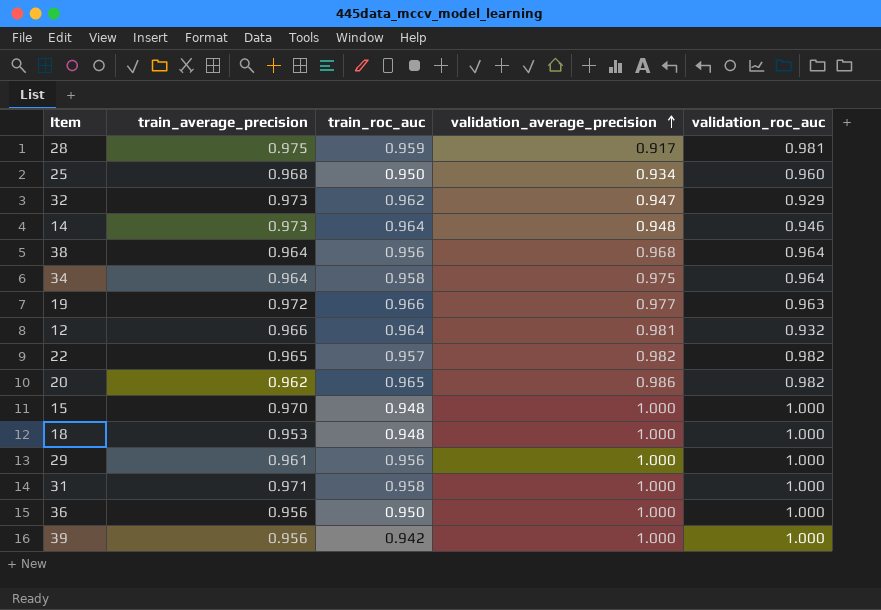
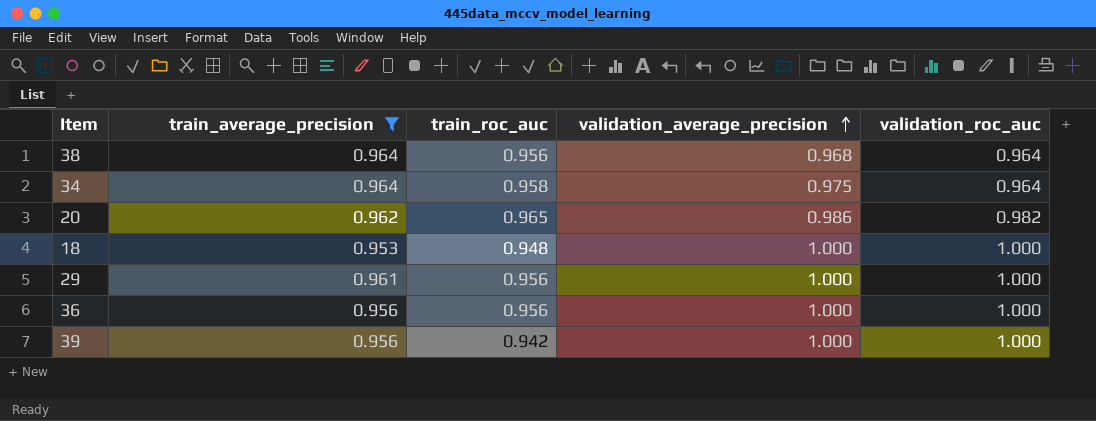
filter: none -> train_average_precision <= 0.964
36 | train_roc_auc: 0.950 -> 0.956

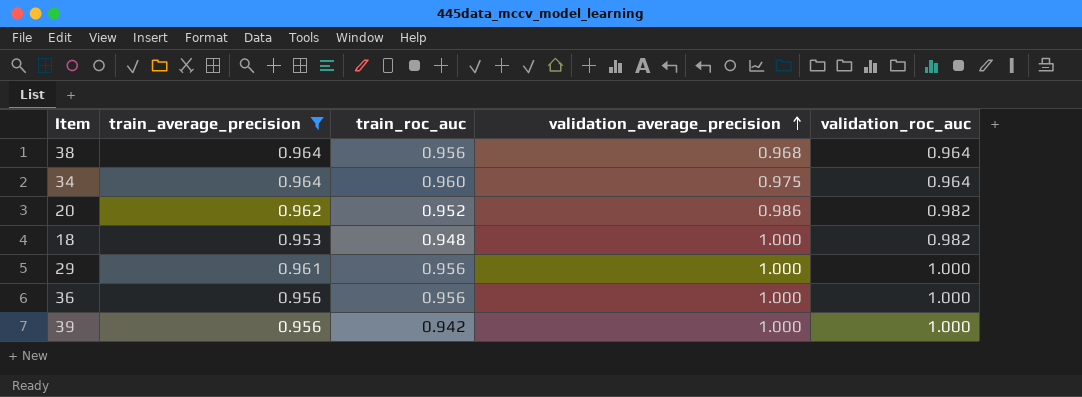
34 | train_roc_auc: 0.958 -> 0.960
20 | train_roc_auc: 0.965 -> 0.952
18 | validation_roc_auc: 1.000 -> 0.982

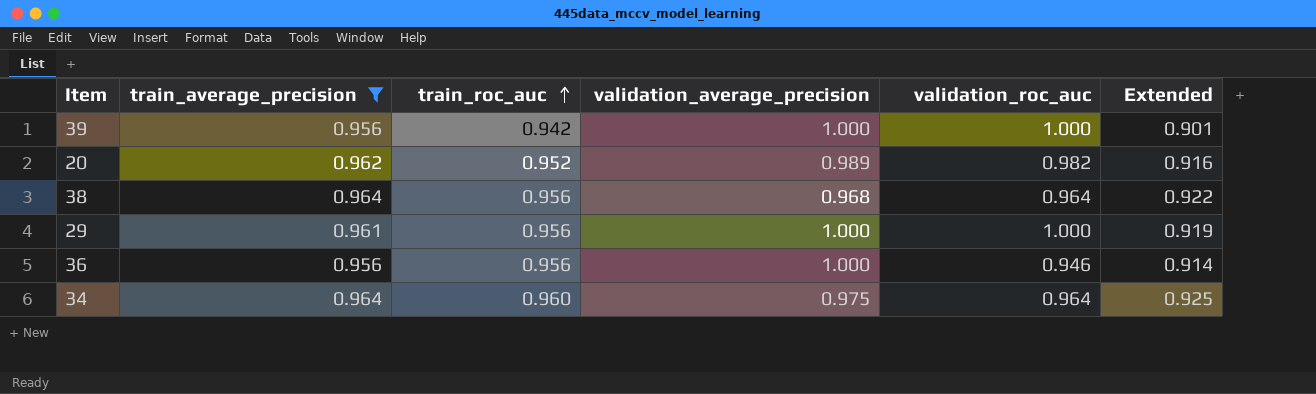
row order: validation_average_precision ascending -> train_roc_auc ascending
column Extended | formula: none -> [train_average_precision] * [train_roc_auc]
row 18: 0.953 | 0.948 | 1.000 | 0.982 -> none
20 | validation_average_precision: 0.986 -> 0.989
36 | validation_roc_auc: 1.000 -> 0.946

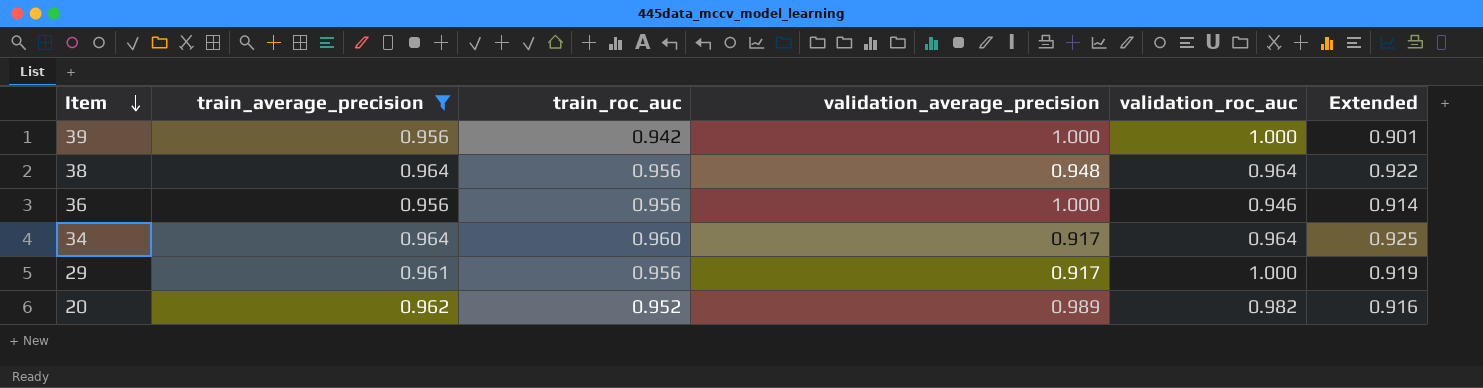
row order: train_roc_auc ascending -> Item descending
38 | validation_average_precision: 0.968 -> 0.948
34 | validation_average_precision: 0.975 -> 0.917
29 | validation_average_precision: 1.000 -> 0.917

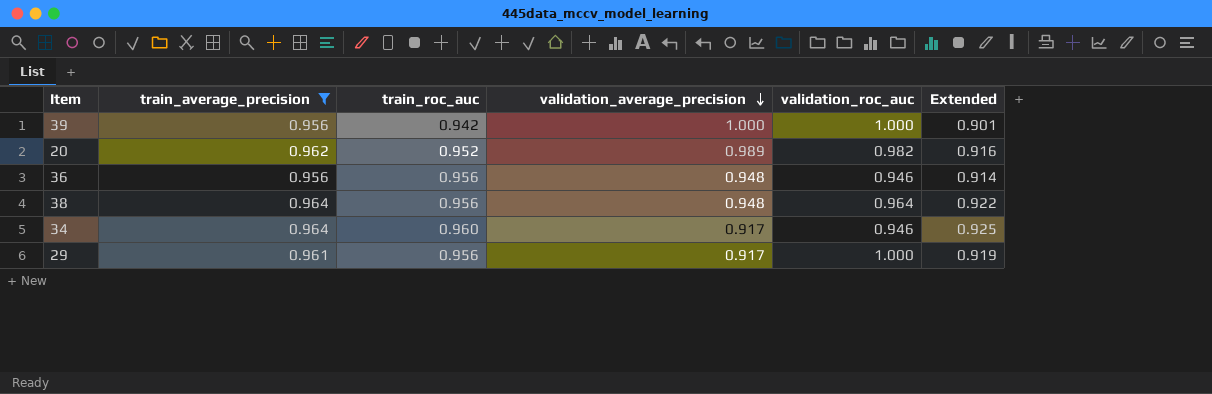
row order: Item descending -> validation_average_precision descending
36 | validation_average_precision: 1.000 -> 0.948
34 | validation_roc_auc: 0.964 -> 0.946

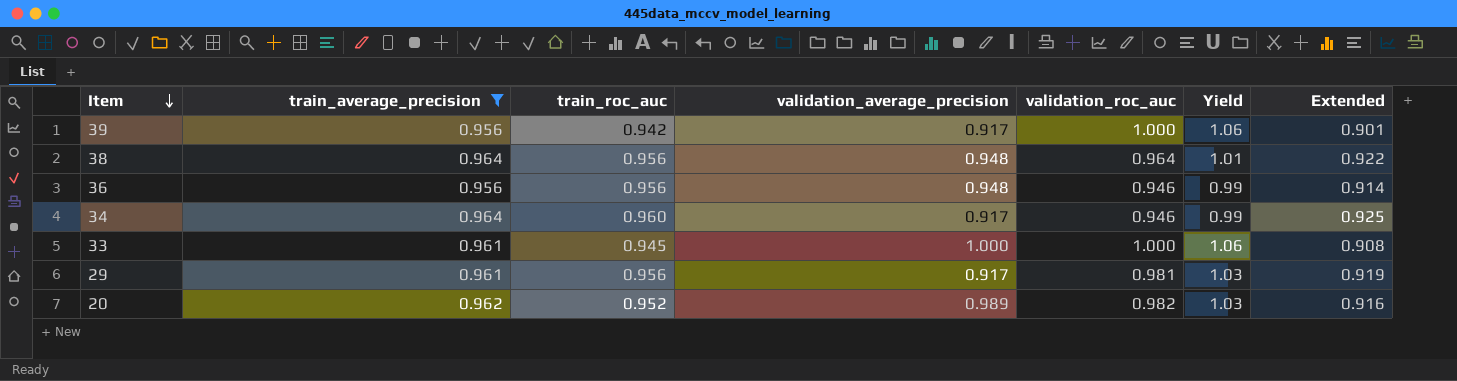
row order: validation_average_precision descending -> Item descending
column Yield | formula: none -> [validation_roc_auc] / [train_roc_auc]
39 | validation_average_precision: 1.000 -> 0.917
row 33: none -> 0.961 | 0.945 | 1.000 | 1.000 | 1.06 | 0.908
29 | validation_roc_auc: 1.000 -> 0.981

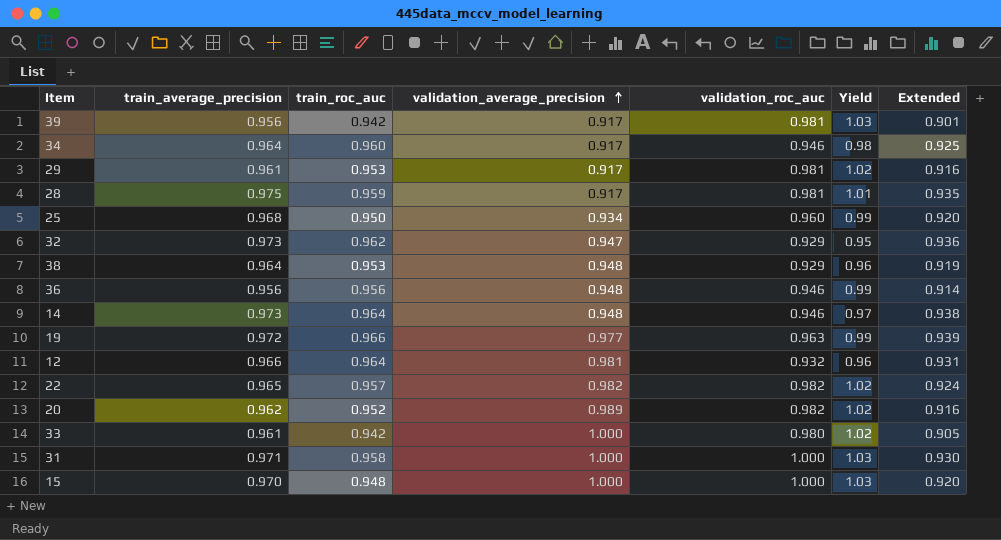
filter: train_average_precision <= 0.964 -> none
row order: Item descending -> validation_average_precision ascending
column Yield | formula: [validation_roc_auc] / [train_roc_auc] -> [validation_roc_auc] / [train_average_precision]
39 | validation_roc_auc: 1.000 -> 0.981
29 | train_roc_auc: 0.956 -> 0.953
29 | Extended: 0.919 -> 0.916
38 | train_roc_auc: 0.956 -> 0.953
38 | validation_roc_auc: 0.964 -> 0.929
38 | Extended: 0.922 -> 0.919
33 | train_roc_auc: 0.945 -> 0.942
33 | validation_roc_auc: 1.000 -> 0.980
33 | Extended: 0.908 -> 0.905

